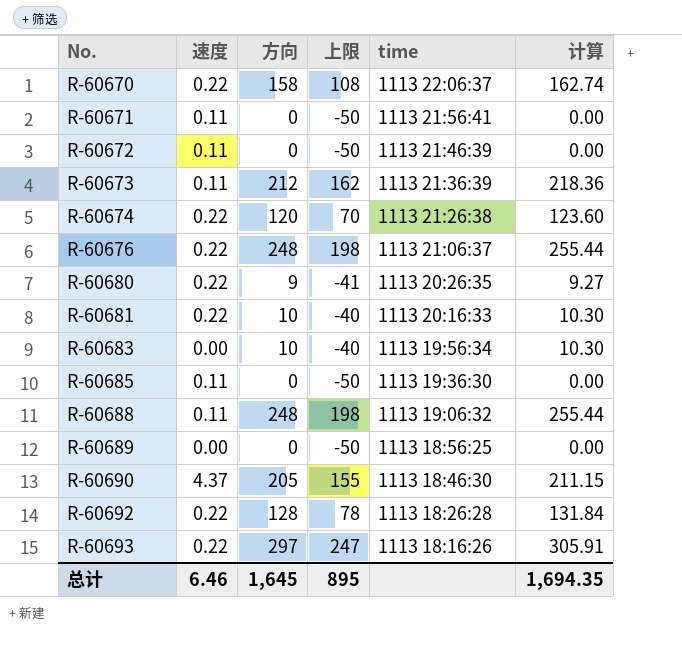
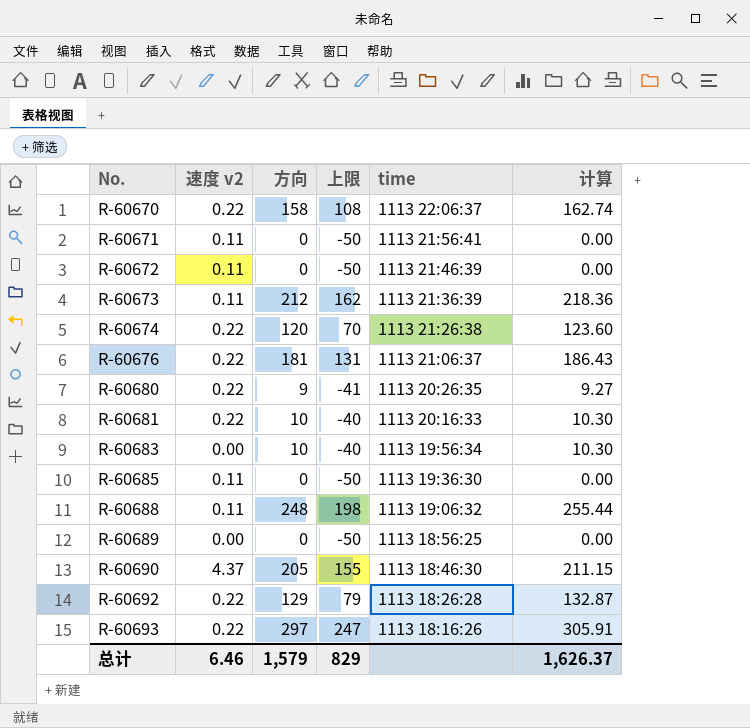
column name: 速度 -> 速度 v2
R-60676 | 方向: 248 -> 181
R-60676 | 上限: 198 -> 131
R-60676 | 计算: 255.44 -> 186.43
R-60692 | 方向: 128 -> 129
R-60692 | 上限: 78 -> 79
R-60692 | 计算: 131.84 -> 132.87
总计 | 方向: 1,645 -> 1,579
总计 | 上限: 895 -> 829
总计 | 计算: 1,694.35 -> 1,626.37

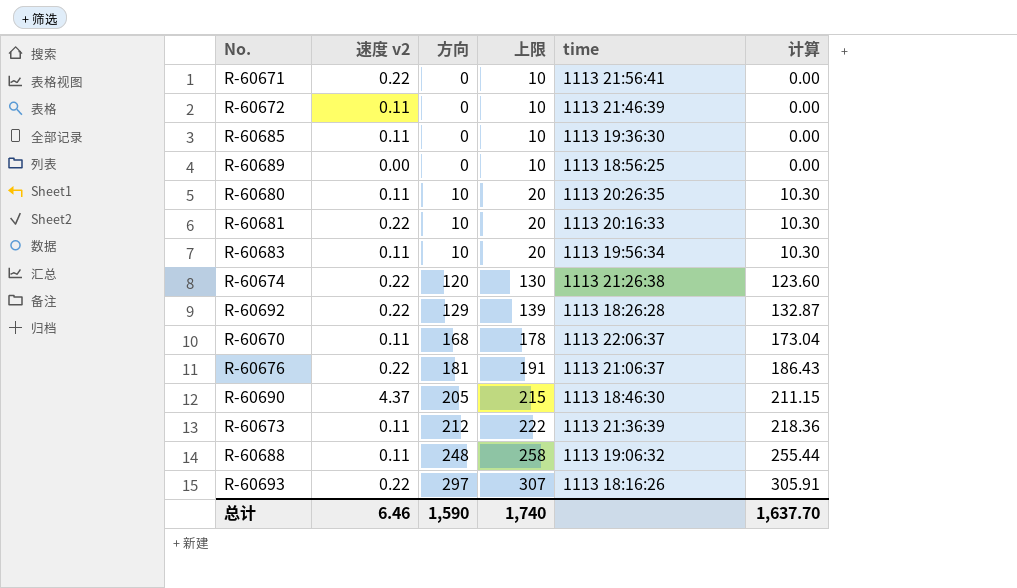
row order: No. ascending -> 方向 ascending
column 上限 | formula: [方向] - 50 -> [方向] + 10
R-60671 | 速度 v2: 0.11 -> 0.22
R-60680 | 速度 v2: 0.22 -> 0.11
R-60680 | 方向: 9 -> 10
R-60680 | 计算: 9.27 -> 10.30
R-60683 | 速度 v2: 0.00 -> 0.11
R-60670 | 速度 v2: 0.22 -> 0.11
R-60670 | 方向: 158 -> 168
R-60670 | 计算: 162.74 -> 173.04
总计 | 方向: 1,579 -> 1,590
总计 | 上限: 829 -> 1,740
总计 | 计算: 1,626.37 -> 1,637.70

